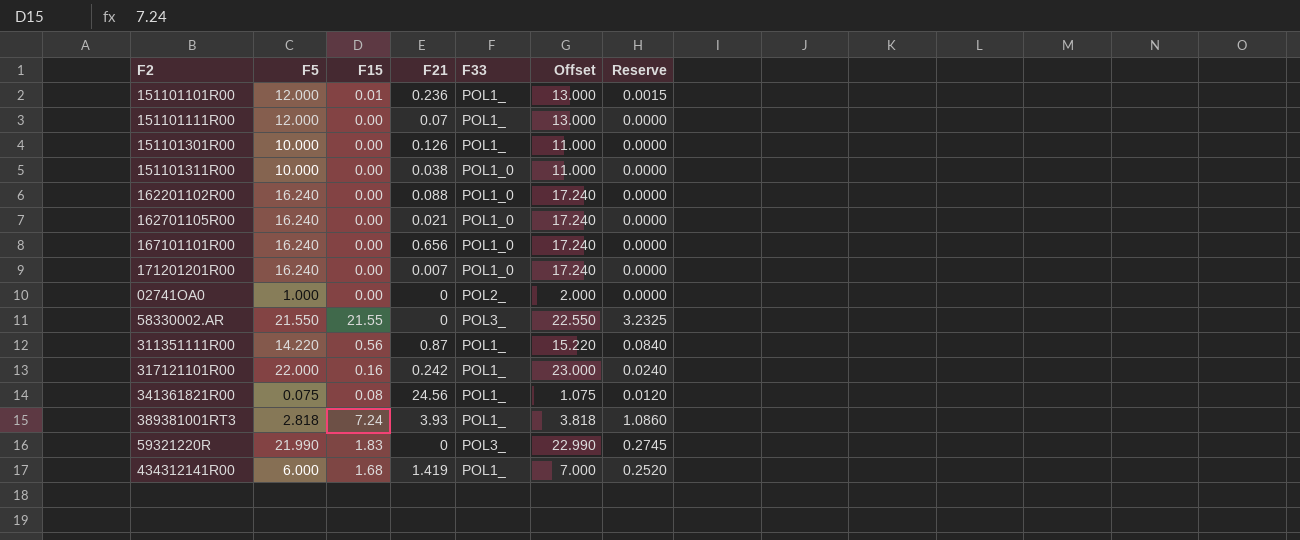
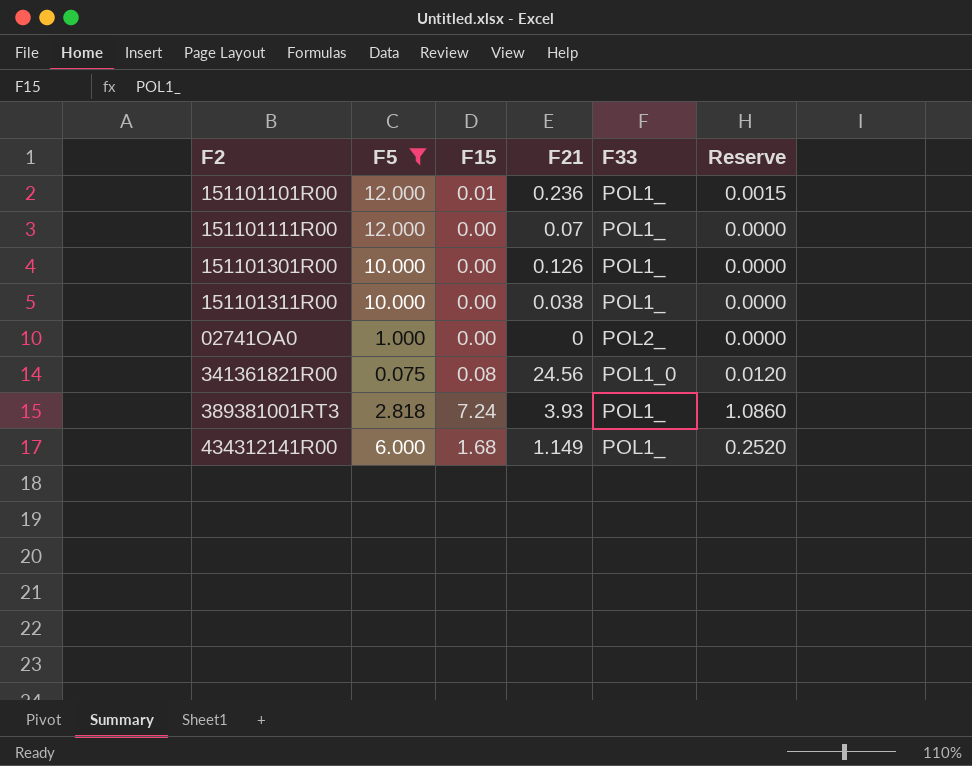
filter: none -> F5 <= 12.000
column Offset | formula: [F5] + 1 -> none
151101311R00 | F33: POL1_0 -> POL1_
341361821R00 | F33: POL1_ -> POL1_0
434312141R00 | F21: 1.419 -> 1.149

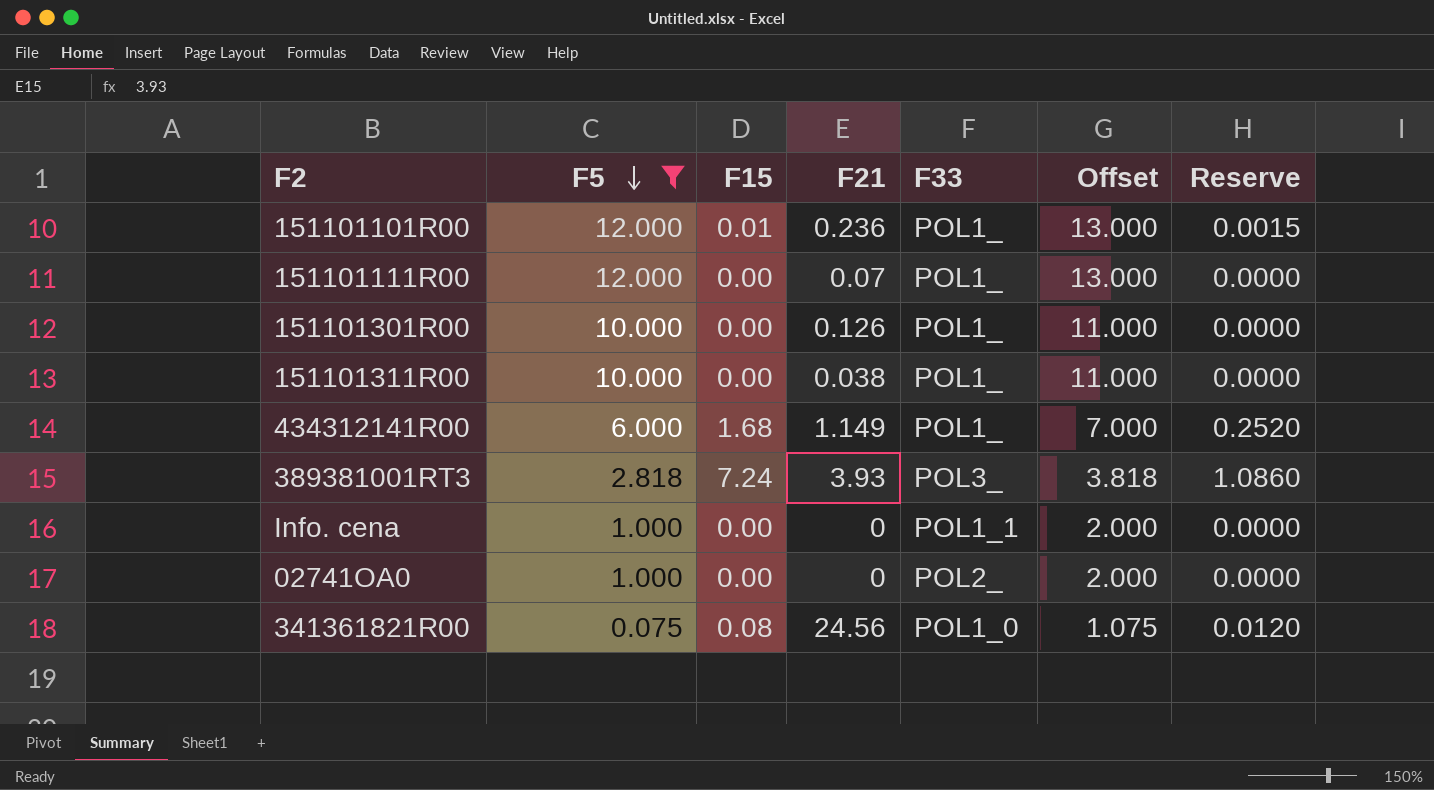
row order: none -> F5 descending
column Offset | formula: none -> [F5] + 1
389381001RT3 | F33: POL1_ -> POL3_
row Info. cena: none -> 1.000 | 0.00 | 0 | POL1_1 | 2.000 | 0.0000

